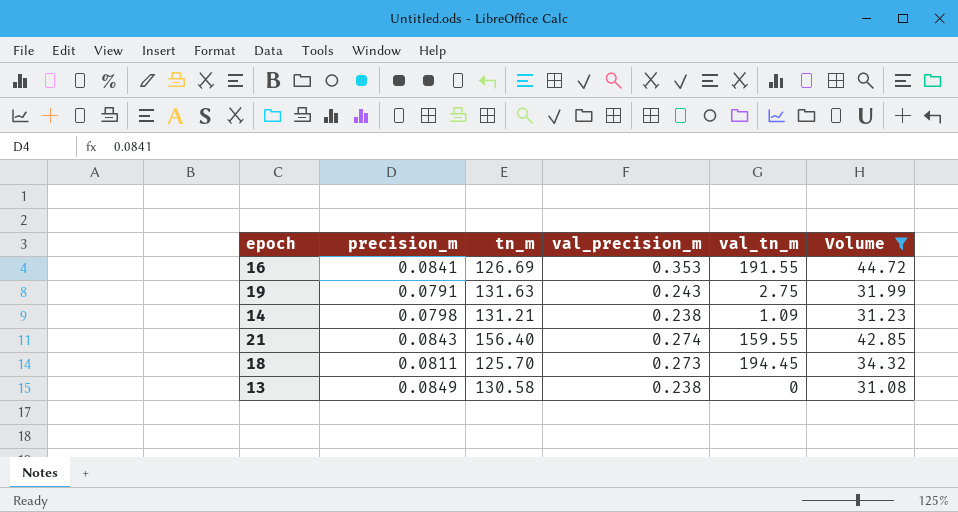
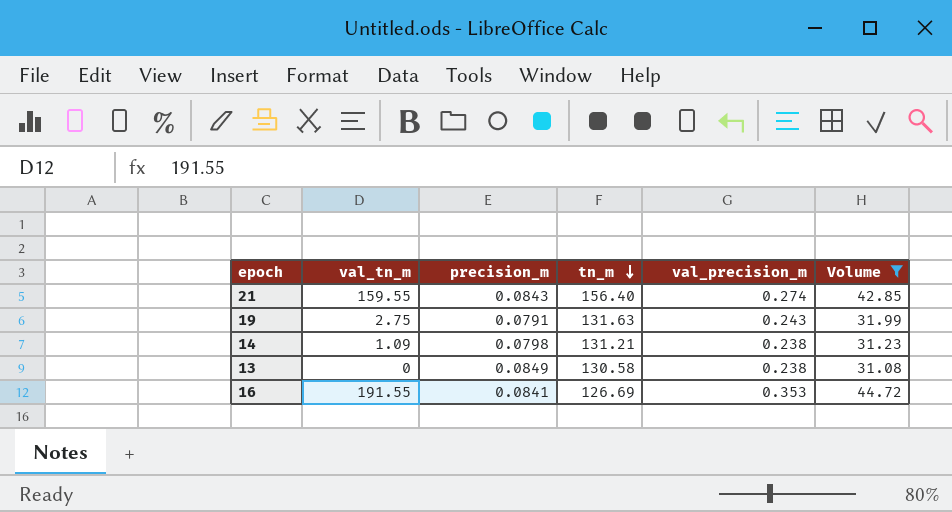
row order: none -> tn_m descending
column val_tn_m | position: 5 -> 2
row 18: 0.0811 | 125.70 | 0.273 | 194.45 | 34.32 -> none

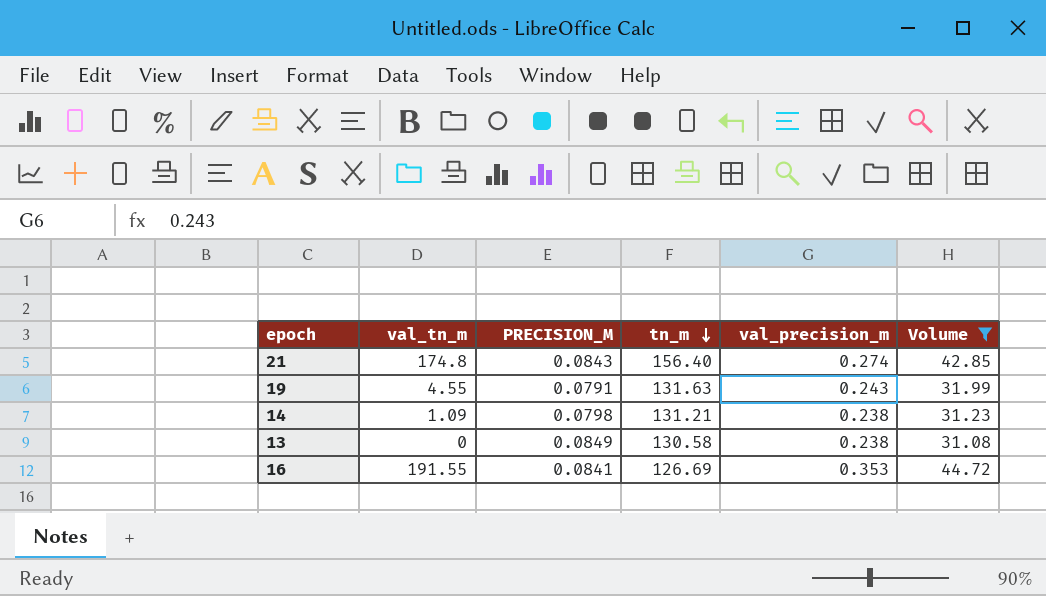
column name: precision_m -> PRECISION_M
21 | val_tn_m: 159.55 -> 174.8
19 | val_tn_m: 2.75 -> 4.55

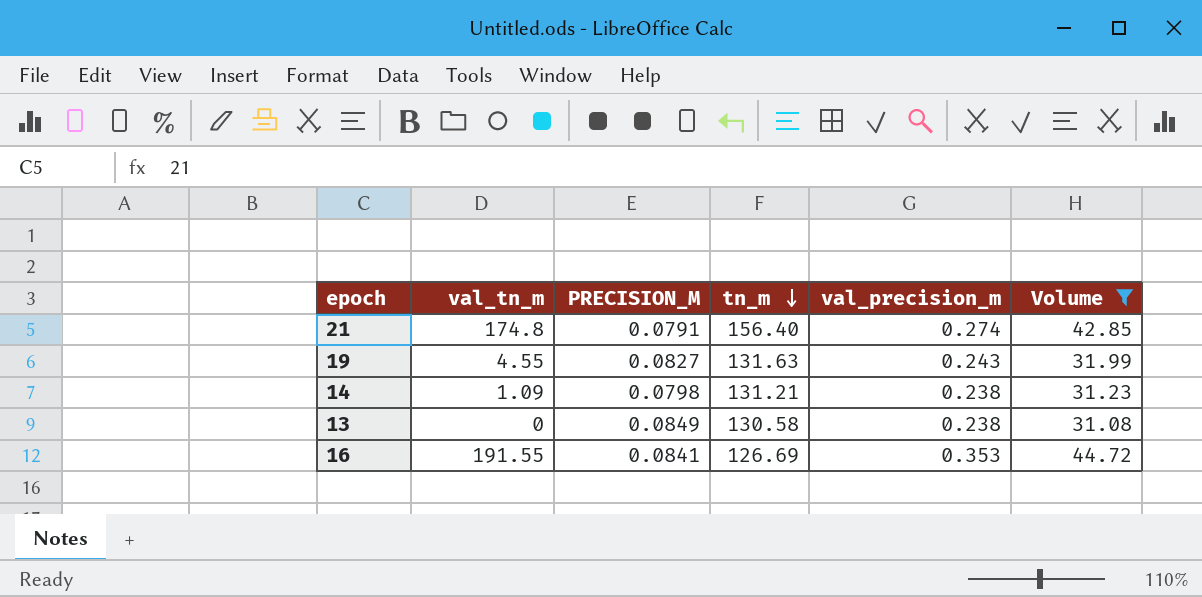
21 | PRECISION_M: 0.0843 -> 0.0791
19 | PRECISION_M: 0.0791 -> 0.0827

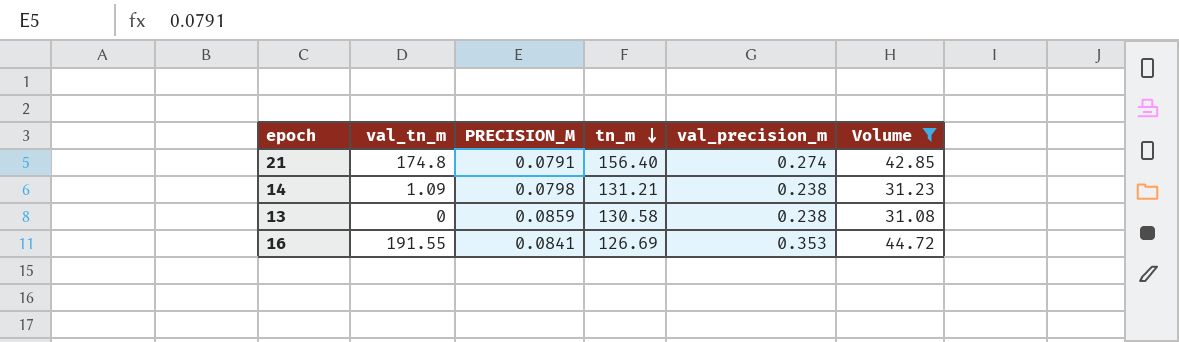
row 19: 4.55 | 0.0827 | 131.63 | 0.243 | 31.99 -> none
13 | PRECISION_M: 0.0849 -> 0.0859

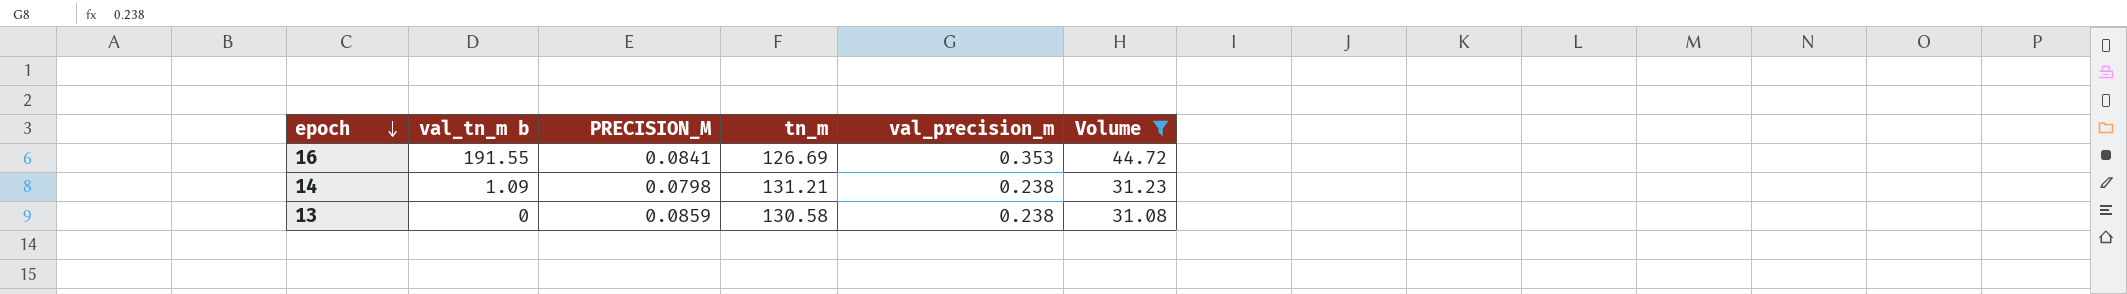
row order: tn_m descending -> epoch descending
column name: val_tn_m -> val_tn_m b
row 21: 174.8 | 0.0791 | 156.40 | 0.274 | 42.85 -> none

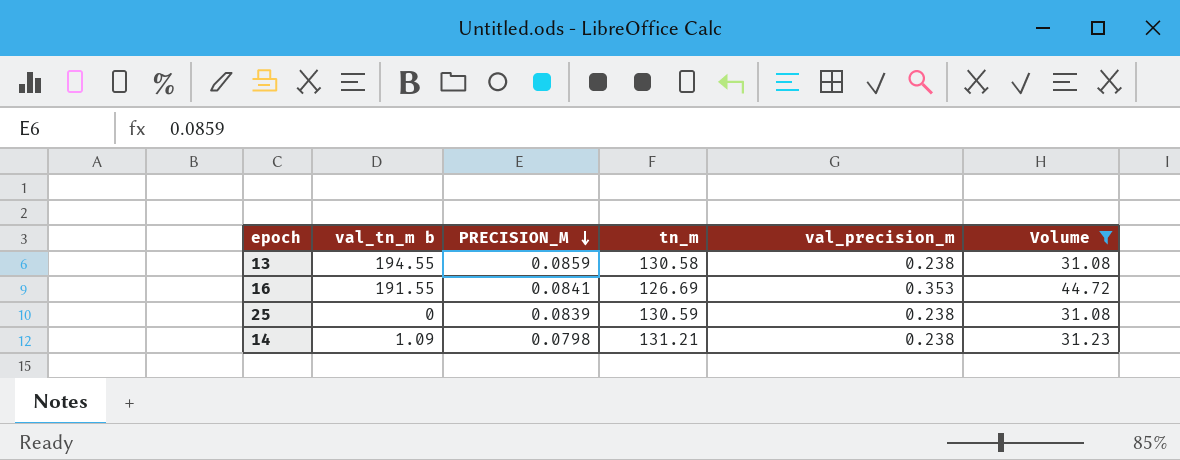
row order: epoch descending -> PRECISION_M descending
13 | val_tn_m b: 0 -> 194.55
row 25: none -> 0 | 0.0839 | 130.59 | 0.238 | 31.08

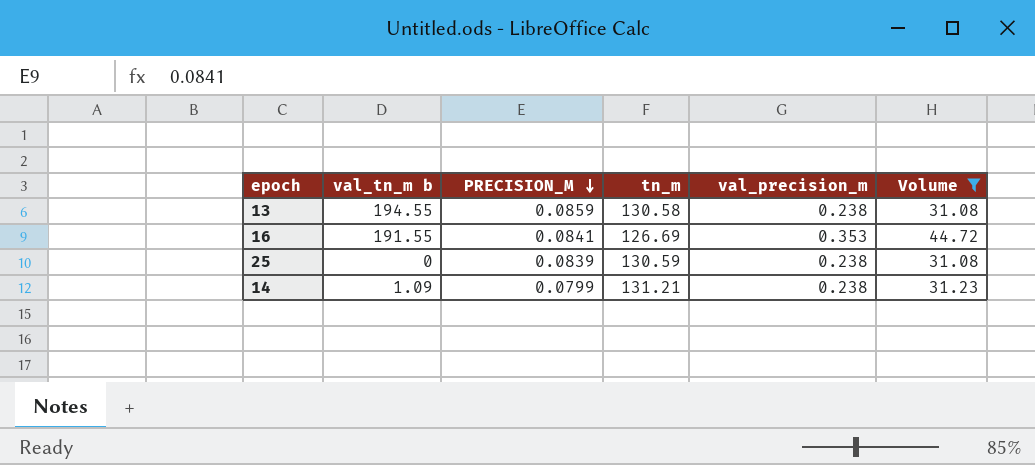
14 | PRECISION_M: 0.0798 -> 0.0799

